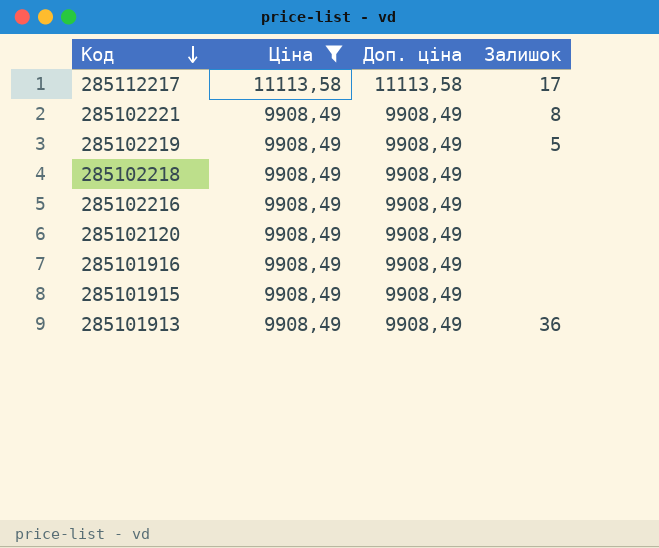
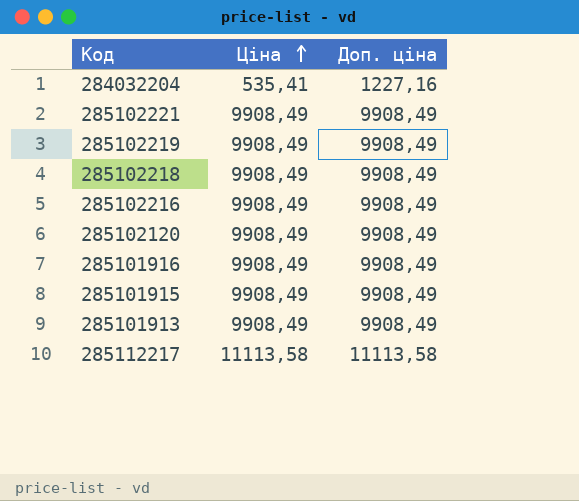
filter: Ціна != 535,41 -> none
row order: Код descending -> Ціна ascending
column Залишок | position: 4 -> none

